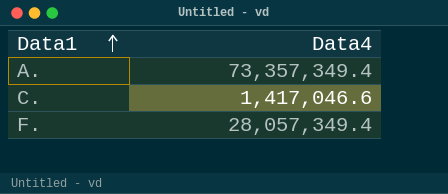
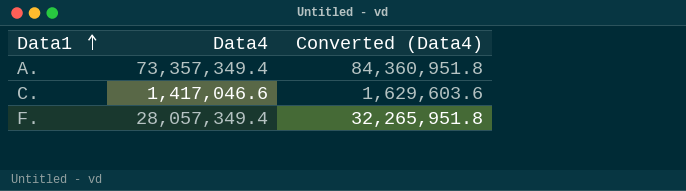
column Converted (Data4) | formula: none -> [Data4] * 1.15

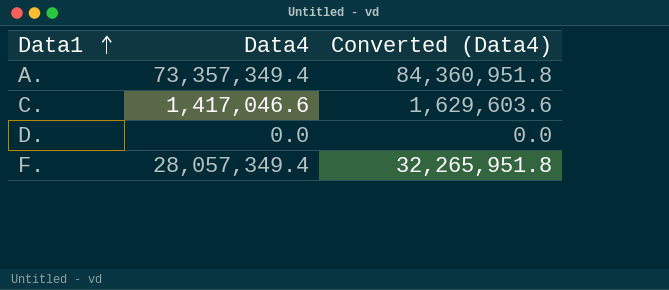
row D.: none -> 0.0 | 0.0

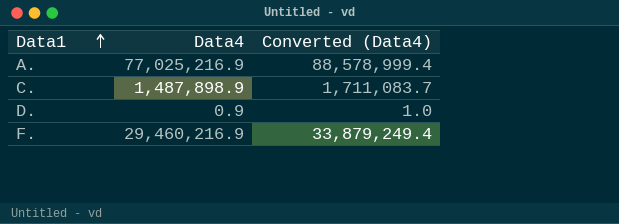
A. | Data4: 73,357,349.4 -> 77,025,216.9
A. | Converted (Data4): 84,360,951.8 -> 88,578,999.4
C. | Data4: 1,417,046.6 -> 1,487,898.9
C. | Converted (Data4): 1,629,603.6 -> 1,711,083.7
D. | Data4: 0.0 -> 0.9
D. | Converted (Data4): 0.0 -> 1.0
F. | Data4: 28,057,349.4 -> 29,460,216.9
F. | Converted (Data4): 32,265,951.8 -> 33,879,249.4

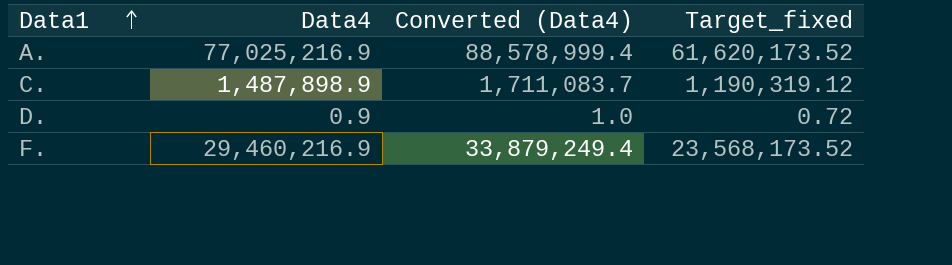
column Target_fixed | formula: none -> [Data4] * 0.8

